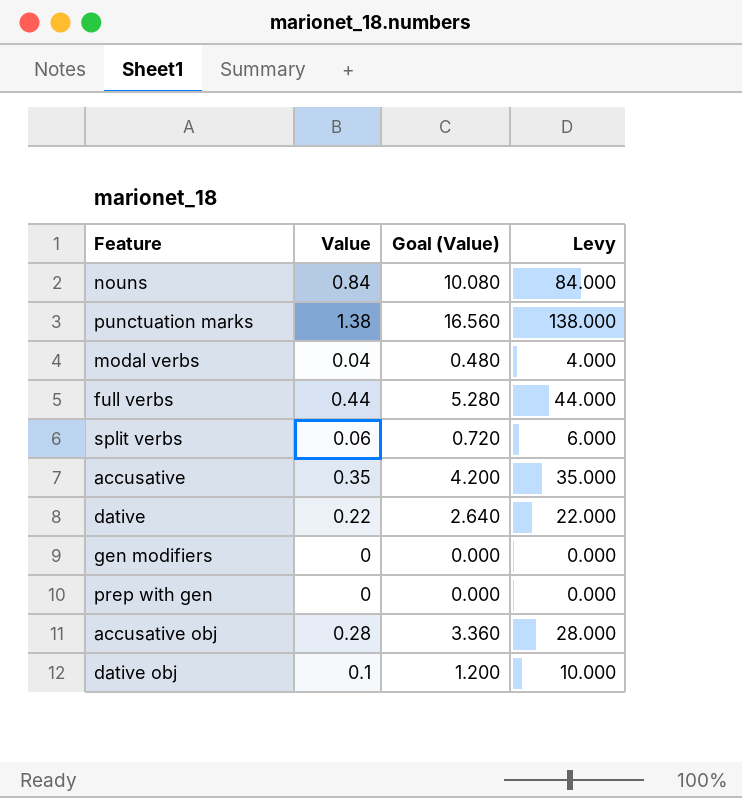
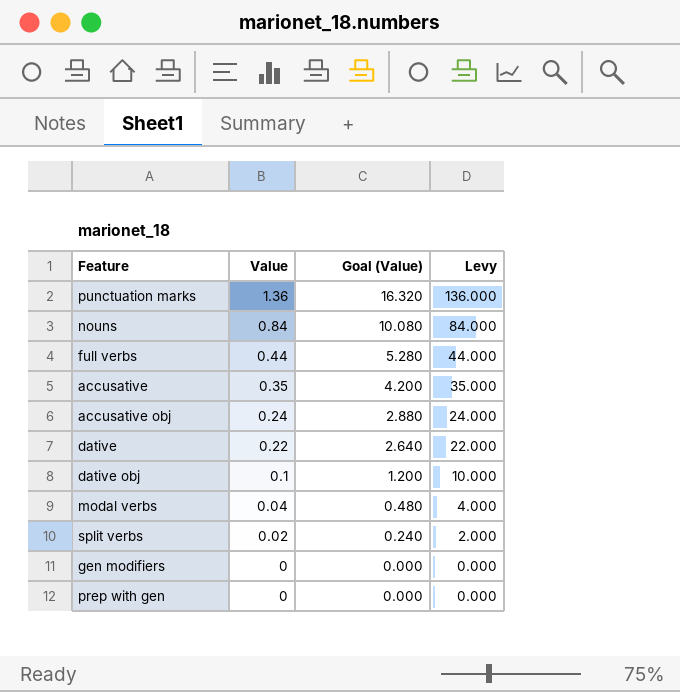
row order: none -> Value descending
punctuation marks | Value: 1.38 -> 1.36
punctuation marks | Goal (Value): 16.560 -> 16.320
punctuation marks | Levy: 138.000 -> 136.000
accusative obj | Value: 0.28 -> 0.24
accusative obj | Goal (Value): 3.360 -> 2.880
accusative obj | Levy: 28.000 -> 24.000
split verbs | Value: 0.06 -> 0.02
split verbs | Goal (Value): 0.720 -> 0.240
split verbs | Levy: 6.000 -> 2.000

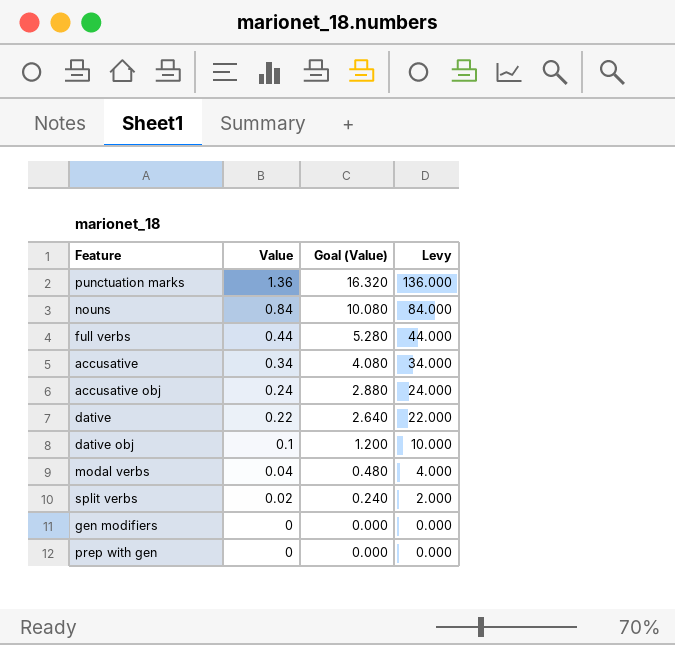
accusative | Value: 0.35 -> 0.34
accusative | Goal (Value): 4.200 -> 4.080
accusative | Levy: 35.000 -> 34.000

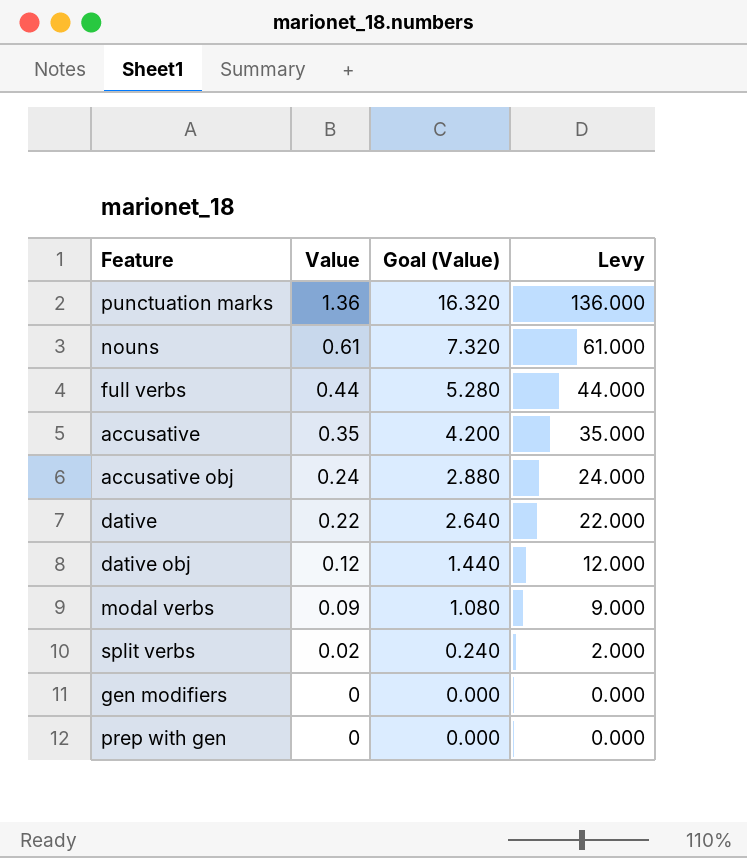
nouns | Value: 0.84 -> 0.61
nouns | Goal (Value): 10.080 -> 7.320
nouns | Levy: 84.000 -> 61.000
accusative | Value: 0.34 -> 0.35
accusative | Goal (Value): 4.080 -> 4.200
accusative | Levy: 34.000 -> 35.000
dative obj | Value: 0.1 -> 0.12
dative obj | Goal (Value): 1.200 -> 1.440
dative obj | Levy: 10.000 -> 12.000
modal verbs | Value: 0.04 -> 0.09
modal verbs | Goal (Value): 0.480 -> 1.080
modal verbs | Levy: 4.000 -> 9.000

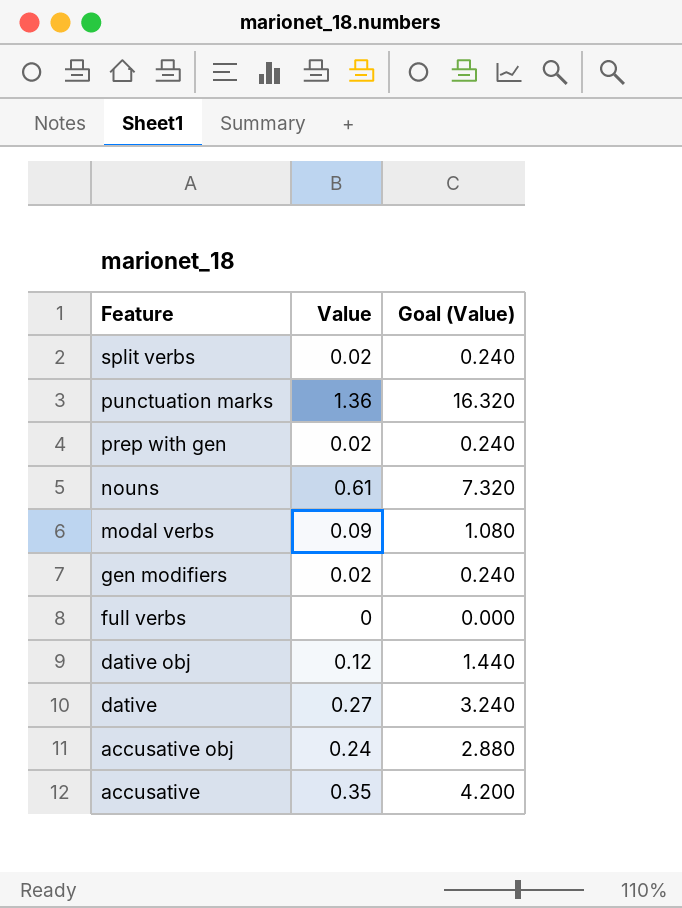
row order: Value descending -> Feature descending
column Levy | formula: [Value] * 100 -> none
prep with gen | Value: 0 -> 0.02
prep with gen | Goal (Value): 0.000 -> 0.240
gen modifiers | Value: 0 -> 0.02
gen modifiers | Goal (Value): 0.000 -> 0.240
full verbs | Value: 0.44 -> 0
full verbs | Goal (Value): 5.280 -> 0.000
dative | Value: 0.22 -> 0.27
dative | Goal (Value): 2.640 -> 3.240

